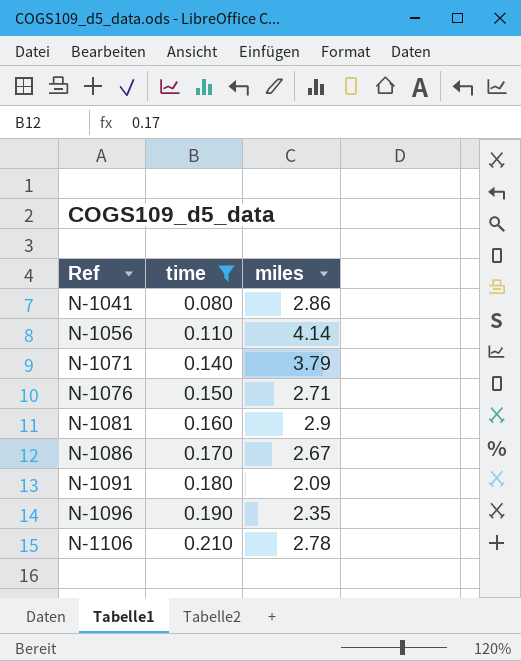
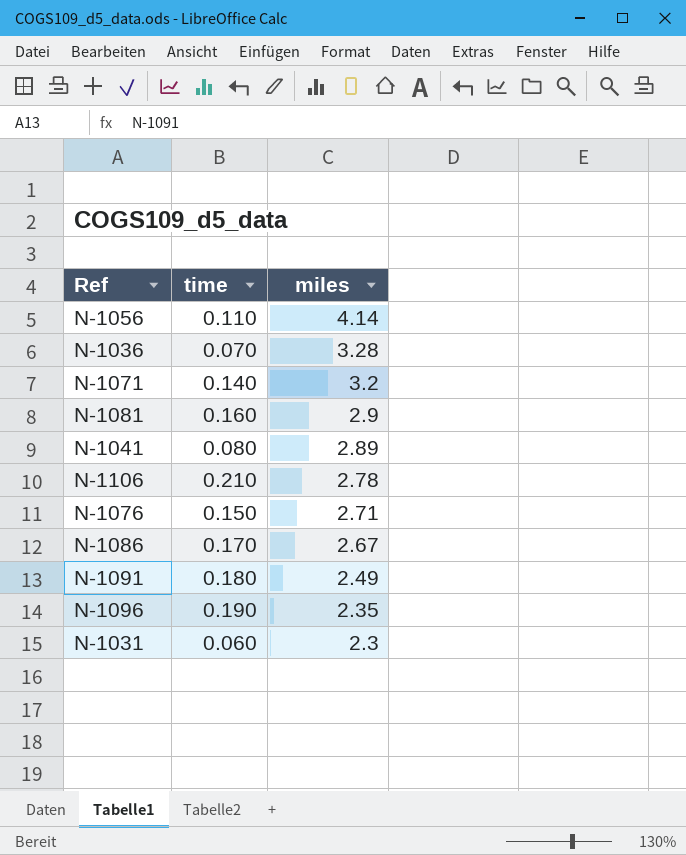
filter: time >= 0.080 -> none
row order: Ref ascending -> miles descending
N-1071 | miles: 3.79 -> 3.2
N-1041 | miles: 2.86 -> 2.89
N-1091 | miles: 2.09 -> 2.49

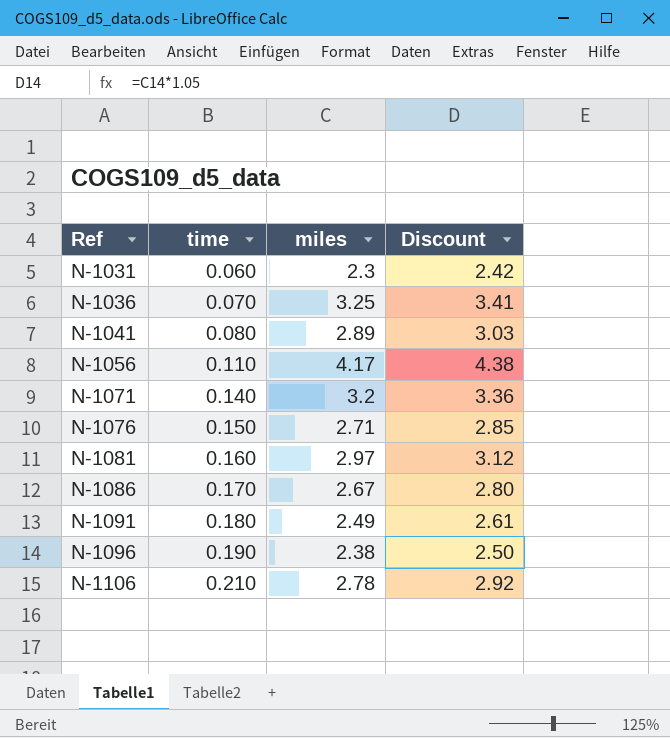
row order: miles descending -> Ref ascending
column Discount | formula: none -> [miles] * 1.05
N-1036 | miles: 3.28 -> 3.25
N-1056 | miles: 4.14 -> 4.17
N-1081 | miles: 2.9 -> 2.97
N-1096 | miles: 2.35 -> 2.38

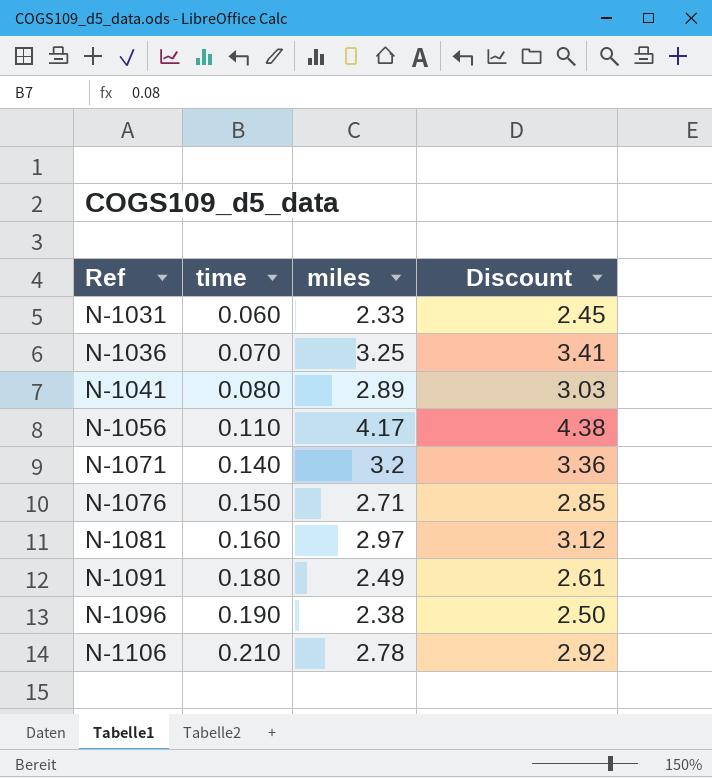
row N-1086: 0.170 | 2.67 | 2.80 -> none
N-1031 | miles: 2.3 -> 2.33
N-1031 | Discount: 2.42 -> 2.45

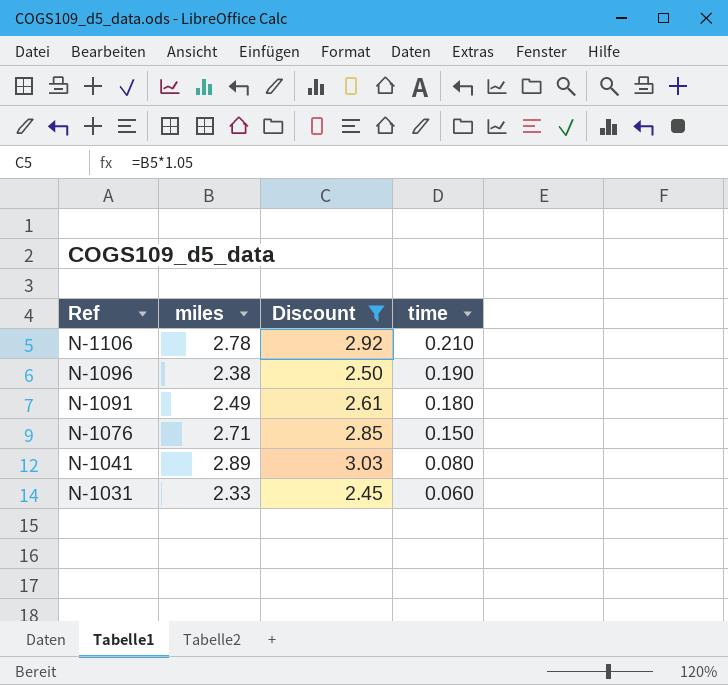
filter: none -> Discount <= 3.03
row order: Ref ascending -> Ref descending
column time | position: 2 -> 4

